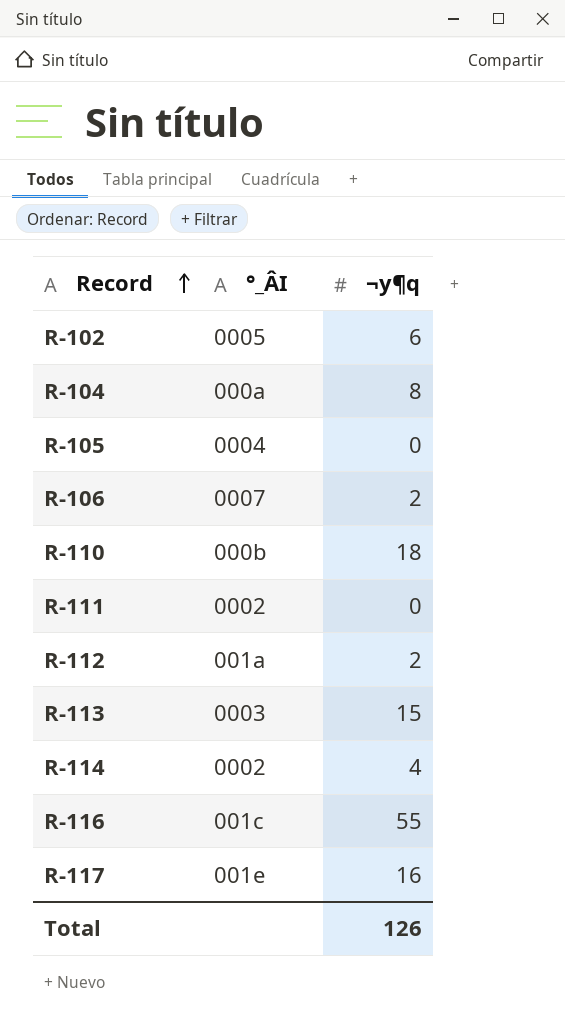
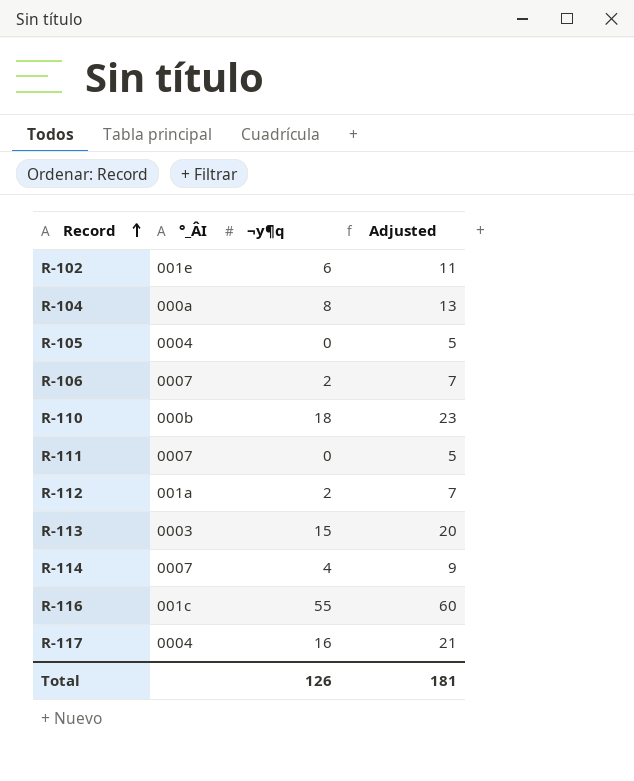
column Adjusted | formula: none -> [¬y¶q] + 5
R-102 | °_ÂI: 0005 -> 001e
R-111 | °_ÂI: 0002 -> 0007
R-114 | °_ÂI: 0002 -> 0007
R-117 | °_ÂI: 001e -> 0004

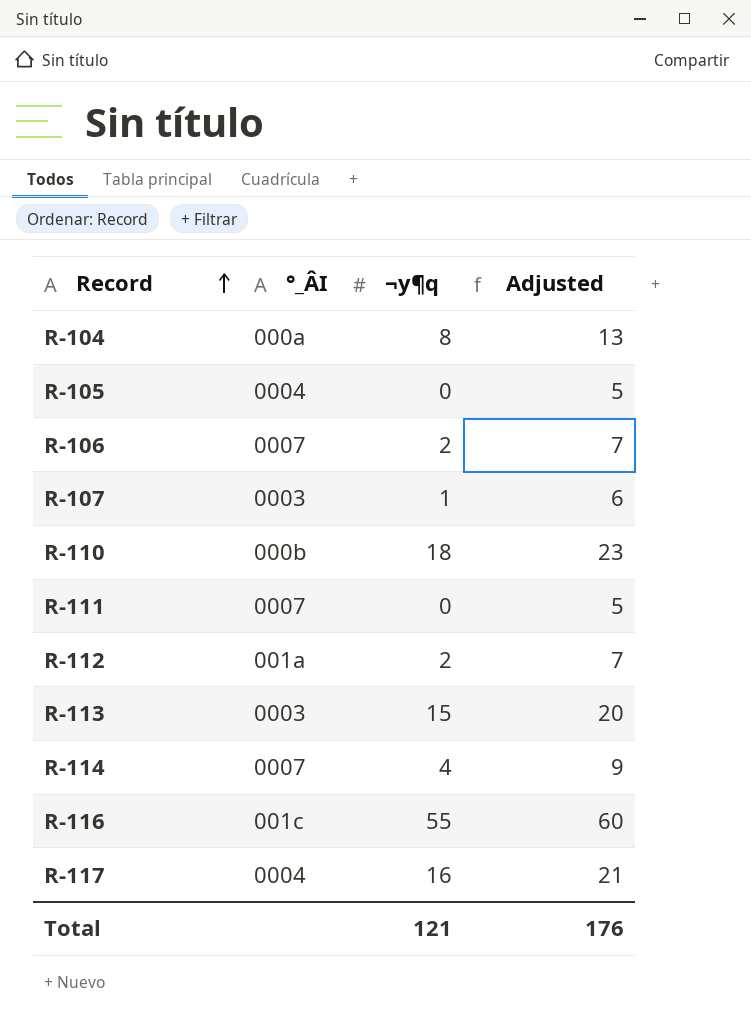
row R-102: 001e | 6 | 11 -> none
row R-107: none -> 0003 | 1 | 6
Total | ¬y¶q: 126 -> 121
Total | Adjusted: 181 -> 176

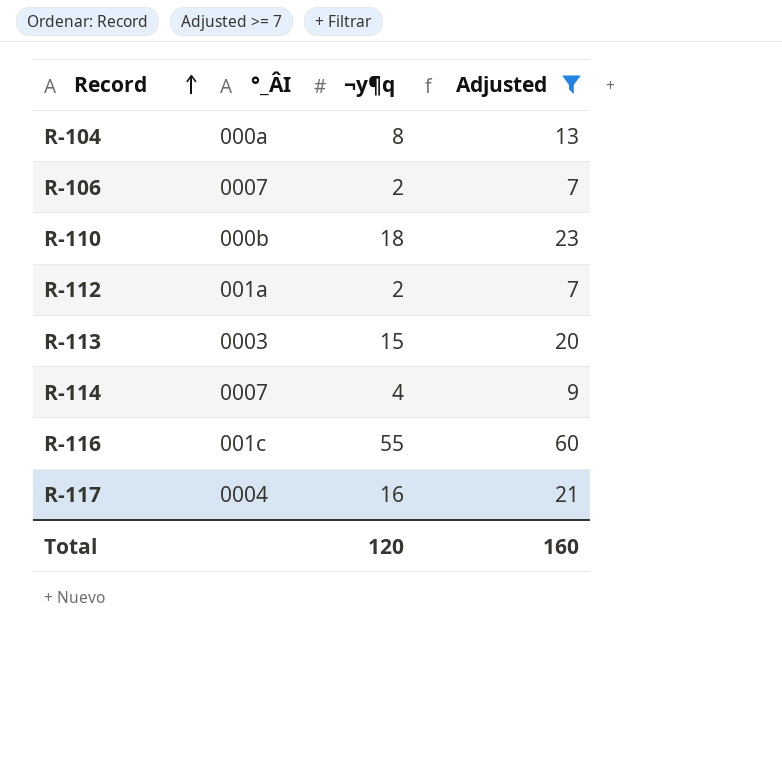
filter: none -> Adjusted >= 7
Total | ¬y¶q: 121 -> 120
Total | Adjusted: 176 -> 160

